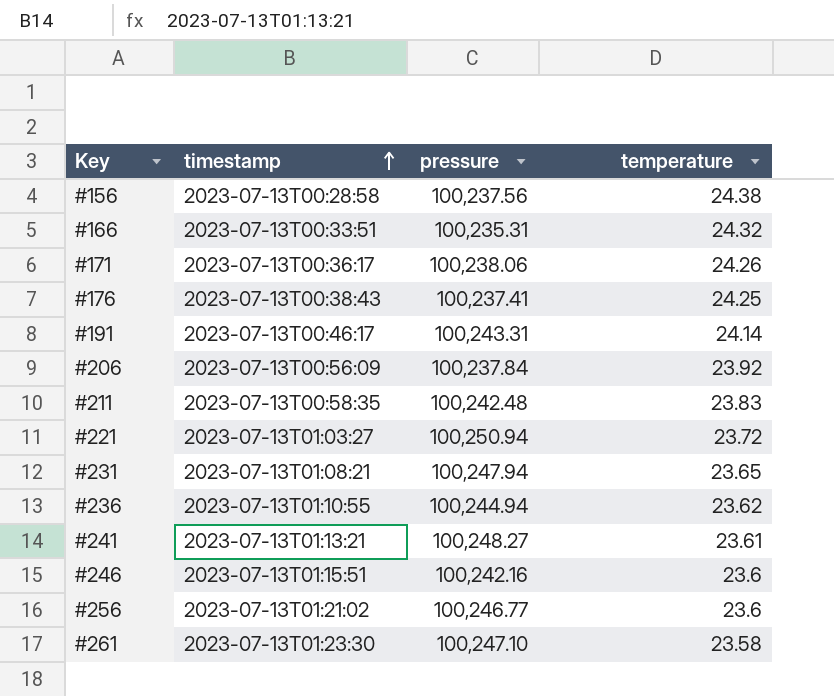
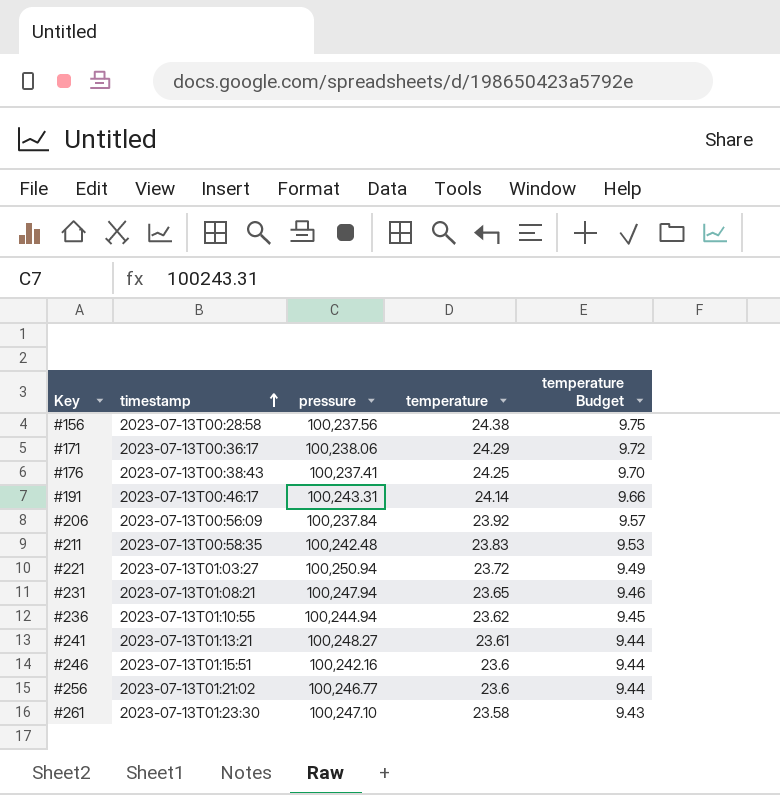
column temperature Budget | formula: none -> [temperature] * 0.4
row #166: 2023-07-13T00:33:51 | 100,235.31 | 24.32 -> none
#171 | temperature: 24.26 -> 24.29

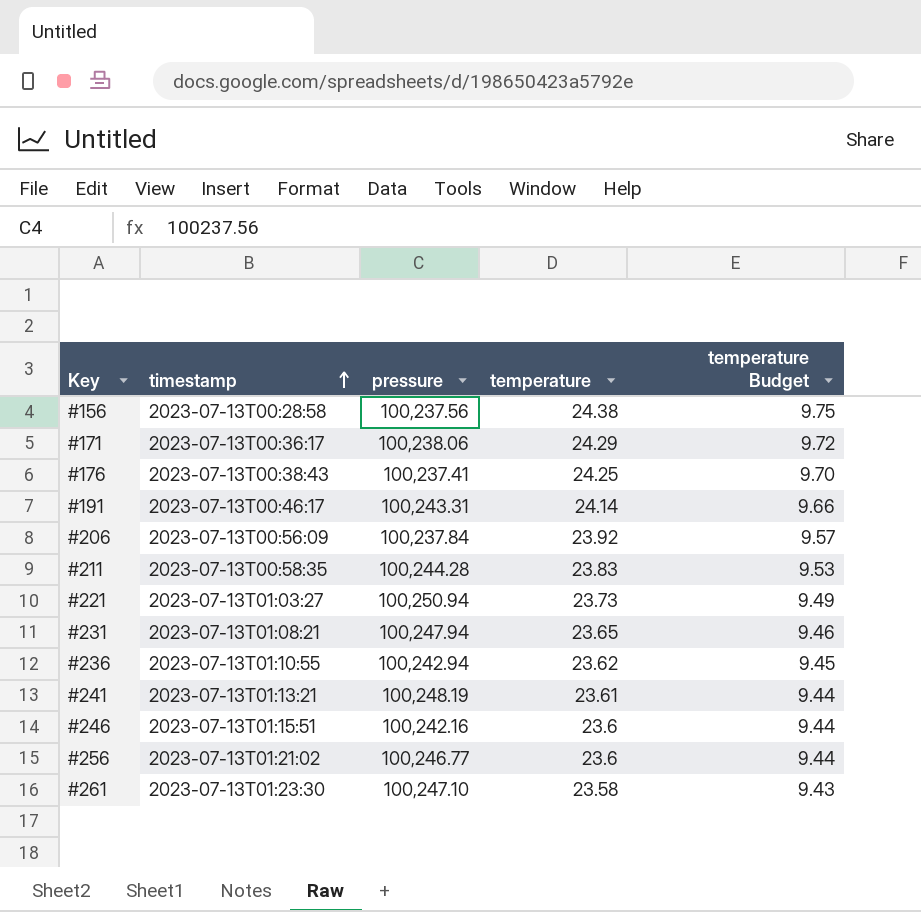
#211 | pressure: 100,242.48 -> 100,244.28
#221 | temperature: 23.72 -> 23.73
#236 | pressure: 100,244.94 -> 100,242.94
#241 | pressure: 100,248.27 -> 100,248.19

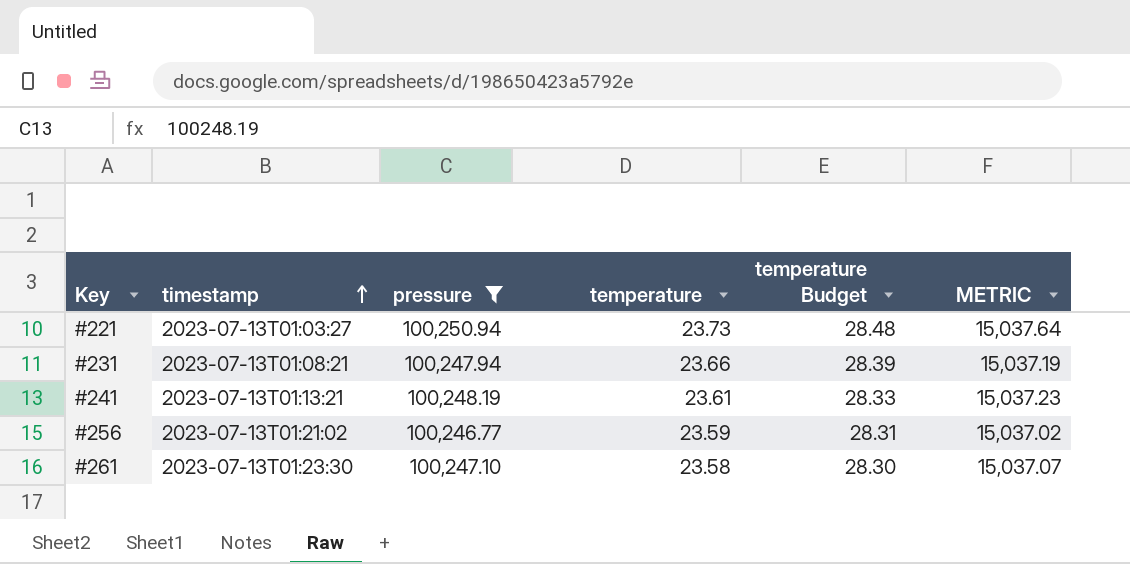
filter: none -> pressure >= 100,246.77
column temperature Budget | formula: [temperature] * 0.4 -> [temperature] * 1.2
column METRIC | formula: none -> [pressure] * 0.15
#231 | temperature: 23.65 -> 23.66
#256 | temperature: 23.6 -> 23.59

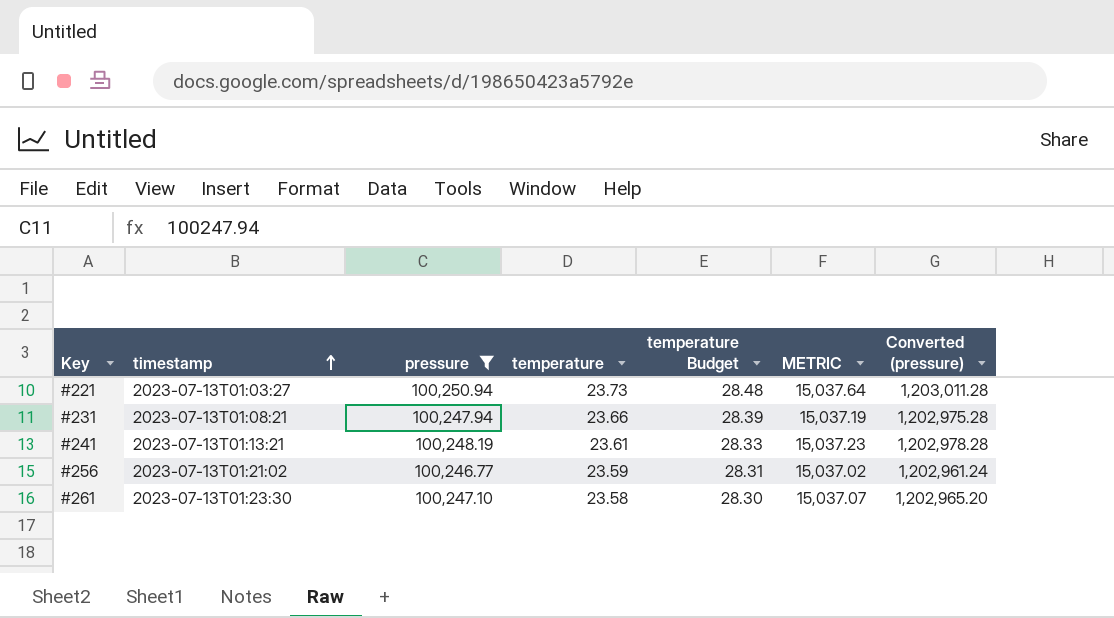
column Converted (pressure) | formula: none -> [pressure] * 12

